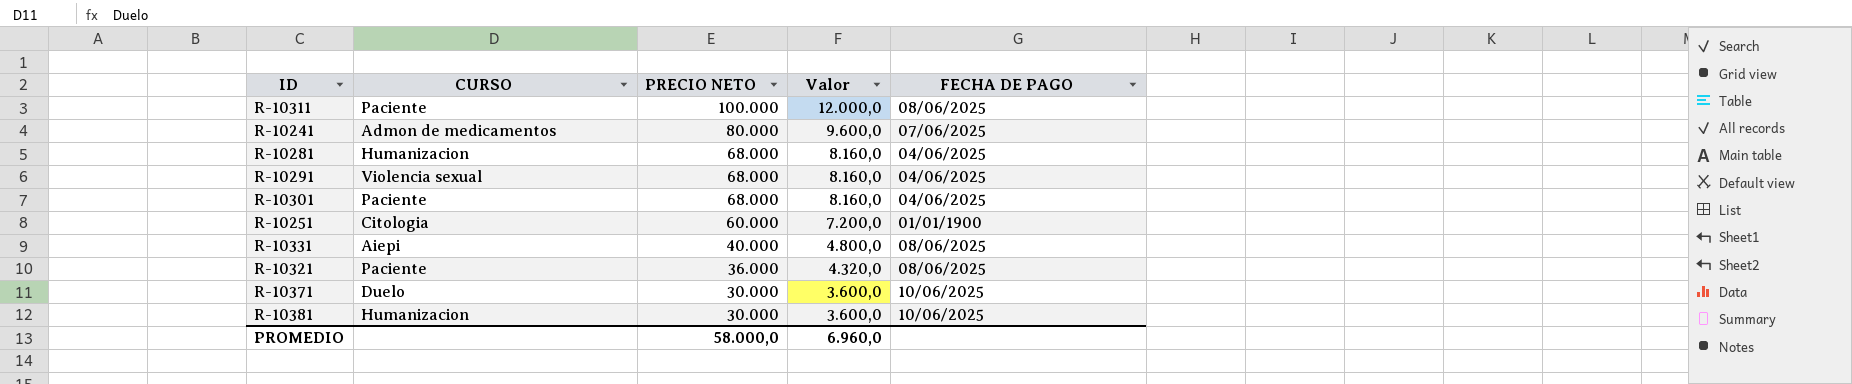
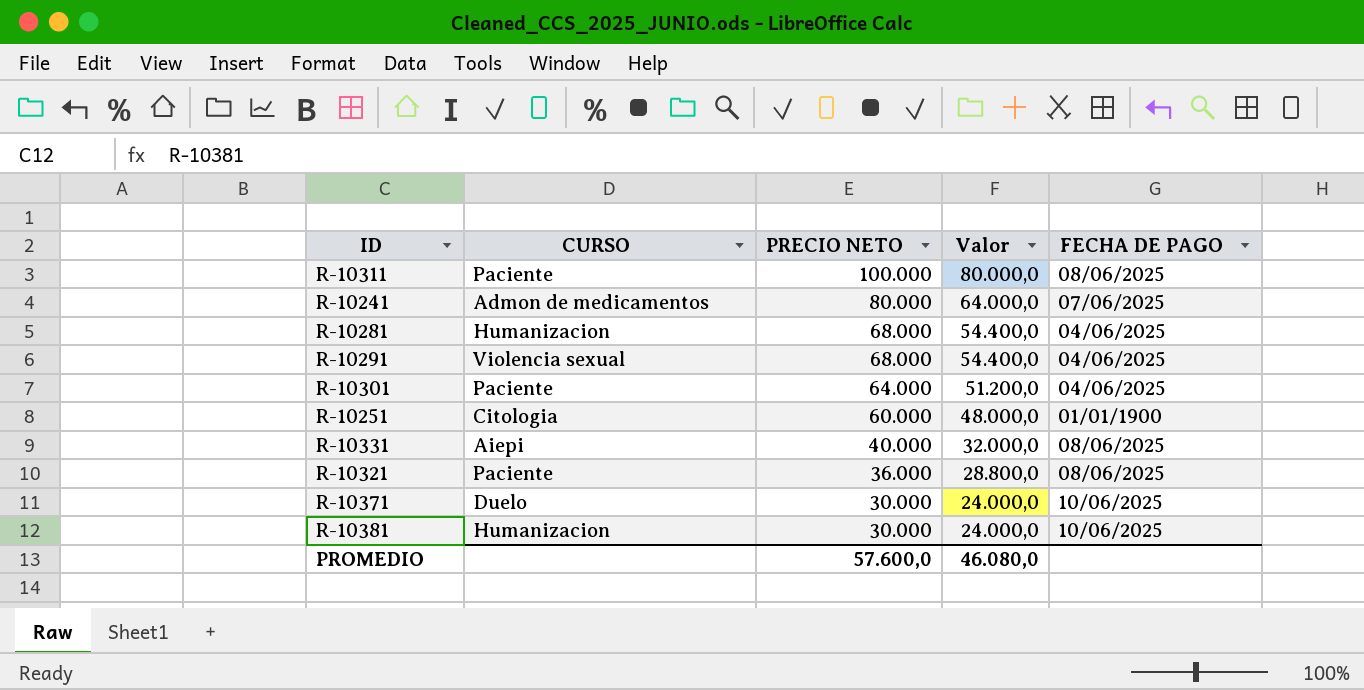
column Valor | formula: [PRECIO NETO] * 0,12 -> [PRECIO NETO] * 0,8
R-10301 | PRECIO NETO: 68.000 -> 64.000
PROMEDIO | PRECIO NETO: 58.000,0 -> 57.600,0
PROMEDIO | Valor: 6.960,0 -> 46.080,0

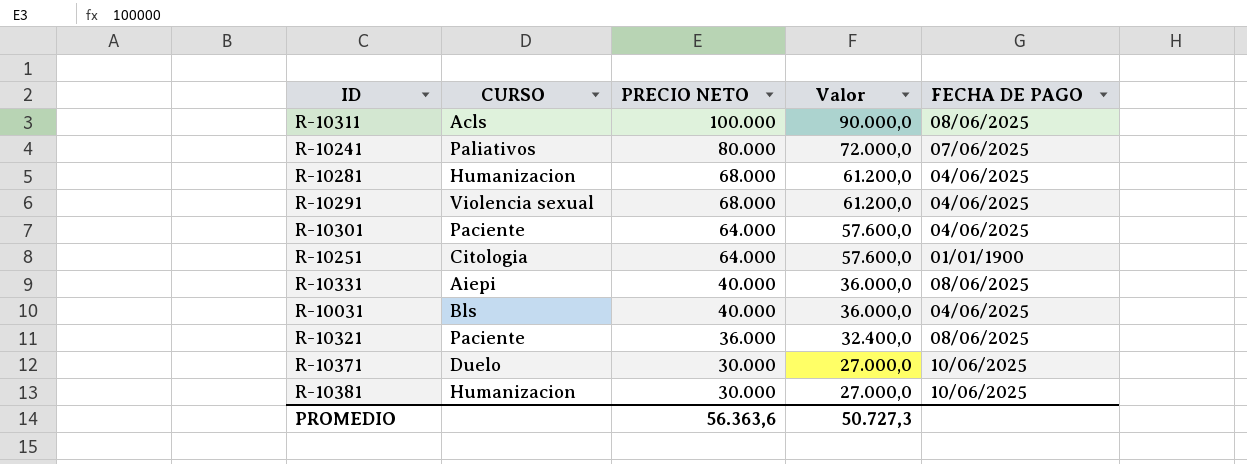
column Valor | formula: [PRECIO NETO] * 0,8 -> [PRECIO NETO] * 0,9
R-10311 | CURSO: Paciente -> Acls
R-10241 | CURSO: Admon de medicamentos -> Paliativos
R-10251 | PRECIO NETO: 60.000 -> 64.000
row R-10031: none -> Bls | 40.000 | 36.000,0 | 04/06/2025
PROMEDIO | PRECIO NETO: 57.600,0 -> 56.363,6
PROMEDIO | Valor: 46.080,0 -> 50.727,3

